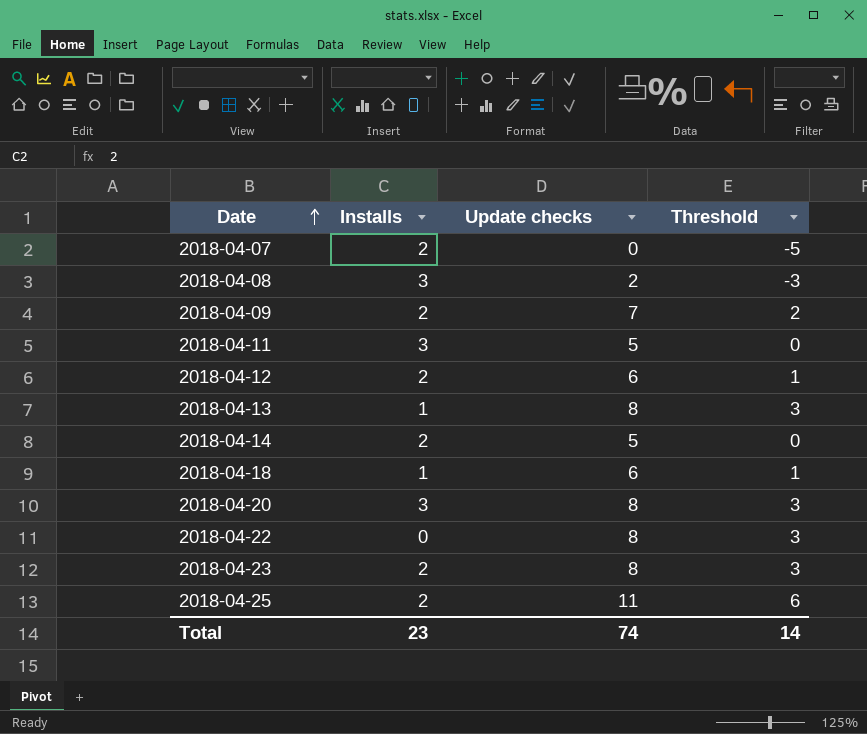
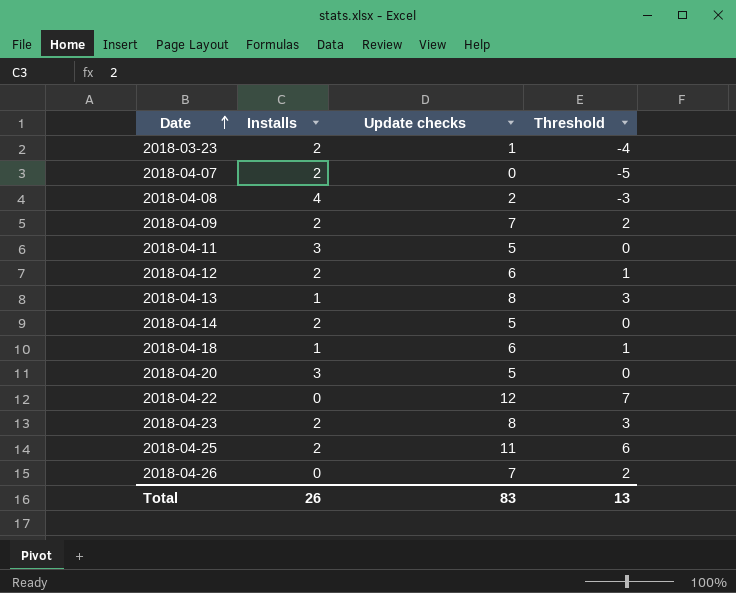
row 2018-03-23: none -> 2 | 1 | -4
2018-04-08 | Installs: 3 -> 4
2018-04-20 | Update checks: 8 -> 5
2018-04-20 | Threshold: 3 -> 0
2018-04-22 | Update checks: 8 -> 12
2018-04-22 | Threshold: 3 -> 7
row 2018-04-26: none -> 0 | 7 | 2
Total | Installs: 23 -> 26
Total | Update checks: 74 -> 83
Total | Threshold: 14 -> 13

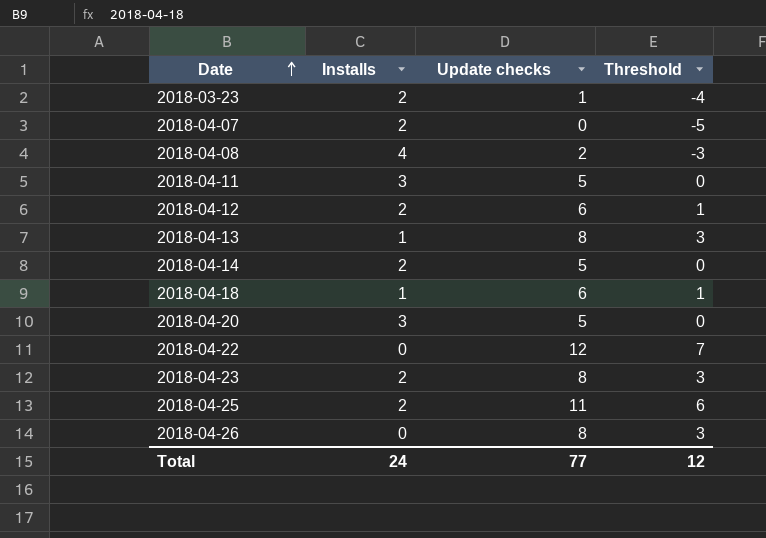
row 2018-04-09: 2 | 7 | 2 -> none
2018-04-26 | Update checks: 7 -> 8
2018-04-26 | Threshold: 2 -> 3
Total | Installs: 26 -> 24
Total | Update checks: 83 -> 77
Total | Threshold: 13 -> 12

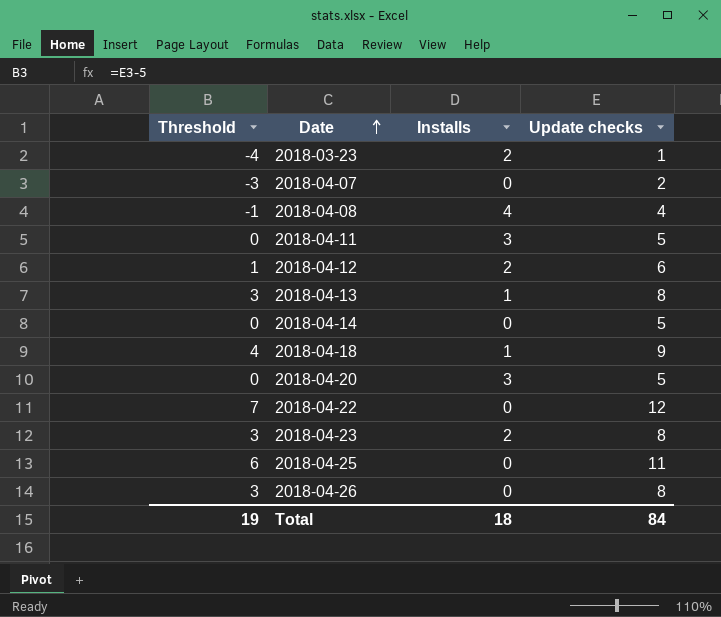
column Threshold | position: 4 -> 1
2018-04-07 | Threshold: -5 -> -3
2018-04-07 | Installs: 2 -> 0
2018-04-07 | Update checks: 0 -> 2
2018-04-08 | Threshold: -3 -> -1
2018-04-08 | Update checks: 2 -> 4
2018-04-14 | Installs: 2 -> 0
2018-04-18 | Threshold: 1 -> 4
2018-04-18 | Update checks: 6 -> 9
2018-04-25 | Installs: 2 -> 0
Total | Threshold: 12 -> 19
Total | Installs: 24 -> 18
Total | Update checks: 77 -> 84

